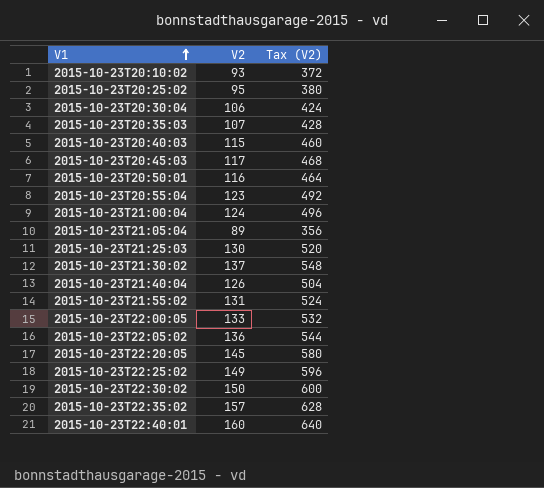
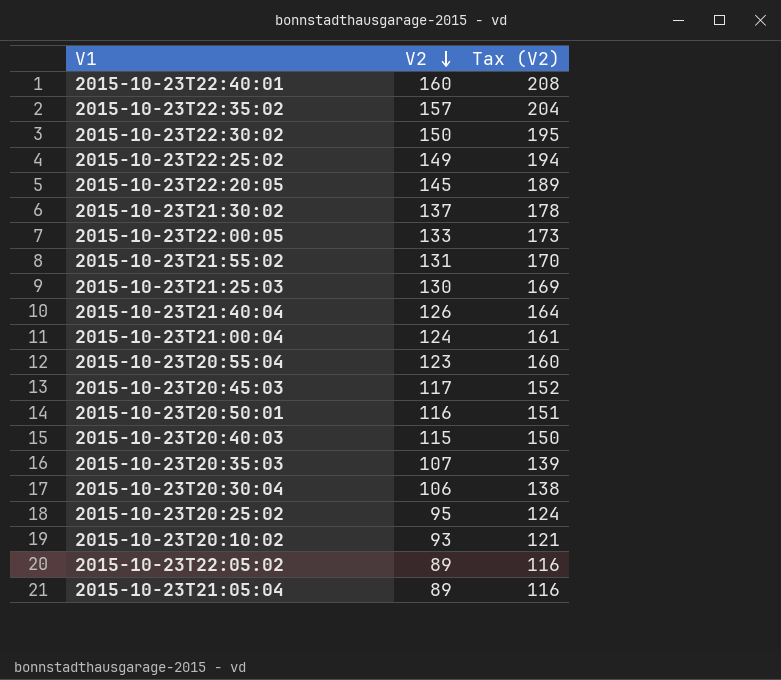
row order: V1 ascending -> V2 descending
column Tax (V2) | formula: [V2] * 4 -> [V2] * 1.3
2015-10-23T22:05:02 | V2: 136 -> 89

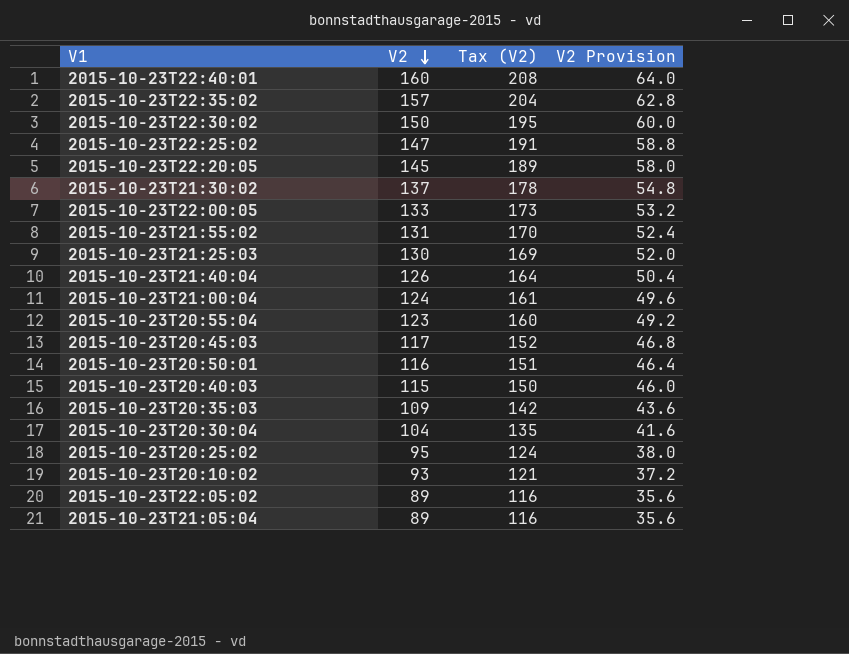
column V2 Provision | formula: none -> [V2] * 0.4
2015-10-23T22:25:02 | V2: 149 -> 147
2015-10-23T22:25:02 | Tax (V2): 194 -> 191
2015-10-23T20:35:03 | V2: 107 -> 109
2015-10-23T20:35:03 | Tax (V2): 139 -> 142
2015-10-23T20:30:04 | V2: 106 -> 104
2015-10-23T20:30:04 | Tax (V2): 138 -> 135

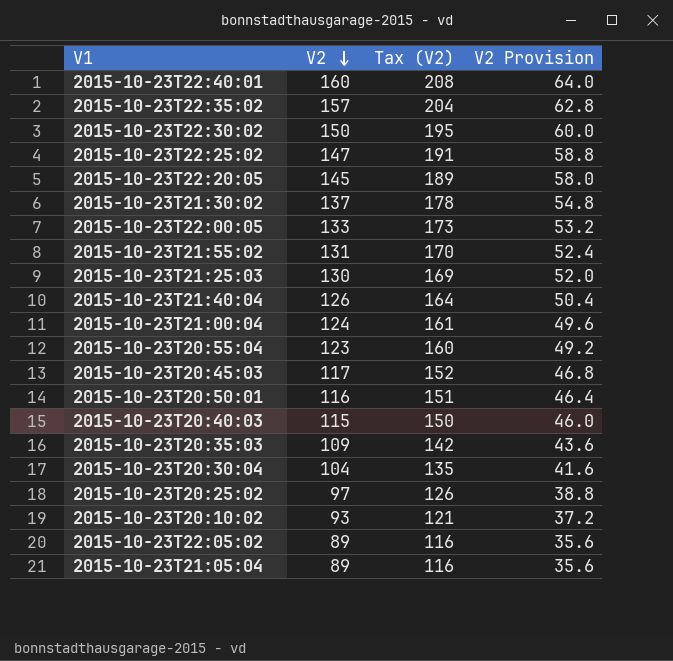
2015-10-23T20:25:02 | V2: 95 -> 97
2015-10-23T20:25:02 | Tax (V2): 124 -> 126
2015-10-23T20:25:02 | V2 Provision: 38.0 -> 38.8

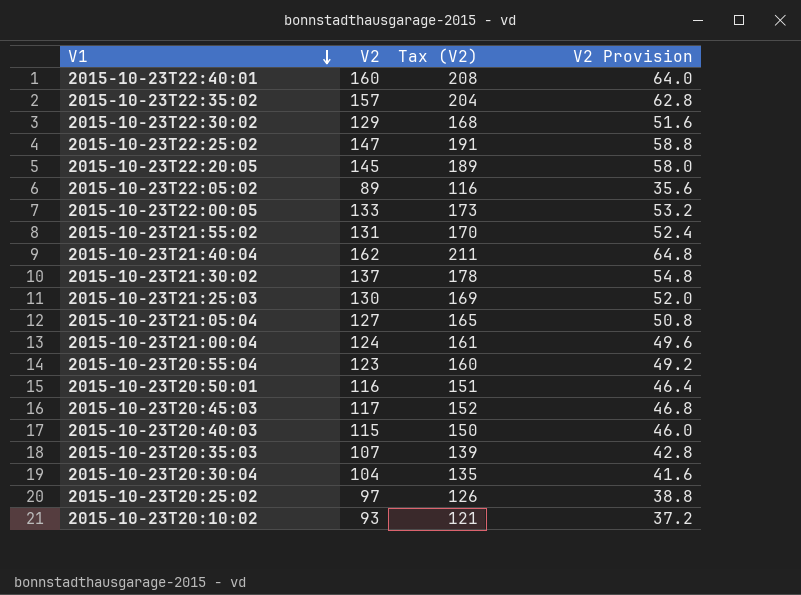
row order: V2 descending -> V1 descending
2015-10-23T22:30:02 | V2: 150 -> 129
2015-10-23T22:30:02 | Tax (V2): 195 -> 168
2015-10-23T22:30:02 | V2 Provision: 60.0 -> 51.6
2015-10-23T21:40:04 | V2: 126 -> 162
2015-10-23T21:40:04 | Tax (V2): 164 -> 211
2015-10-23T21:40:04 | V2 Provision: 50.4 -> 64.8
2015-10-23T21:05:04 | V2: 89 -> 127
2015-10-23T21:05:04 | Tax (V2): 116 -> 165
2015-10-23T21:05:04 | V2 Provision: 35.6 -> 50.8
2015-10-23T20:35:03 | V2: 109 -> 107
2015-10-23T20:35:03 | Tax (V2): 142 -> 139
2015-10-23T20:35:03 | V2 Provision: 43.6 -> 42.8

